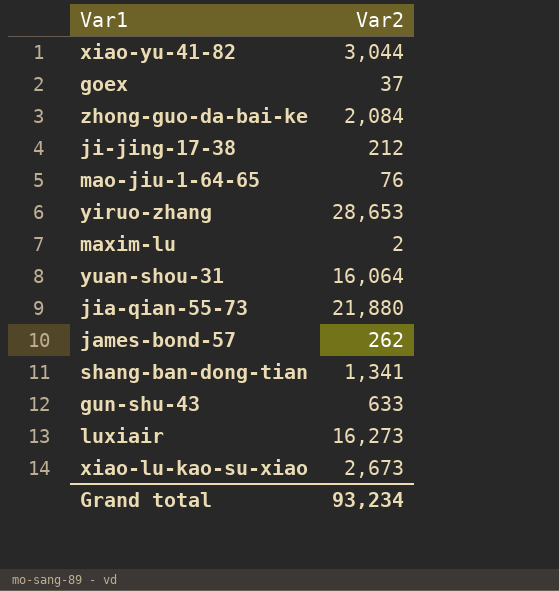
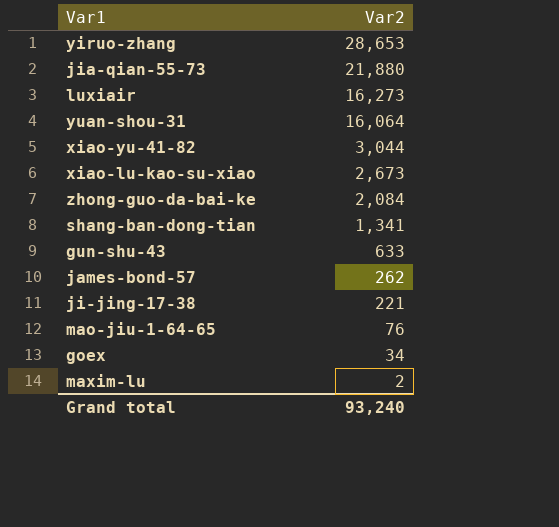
row order: none -> Var2 descending
ji-jing-17-38 | Var2: 212 -> 221
goex | Var2: 37 -> 34
Grand total | Var2: 93,234 -> 93,240

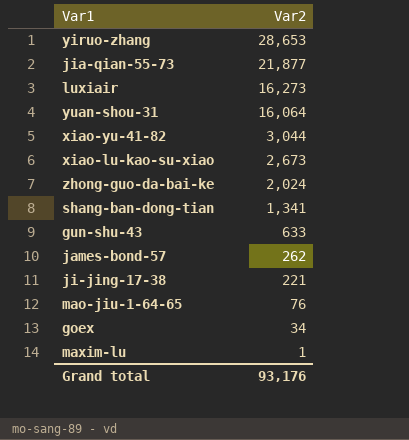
jia-qian-55-73 | Var2: 21,880 -> 21,877
zhong-guo-da-bai-ke | Var2: 2,084 -> 2,024
maxim-lu | Var2: 2 -> 1
Grand total | Var2: 93,240 -> 93,176

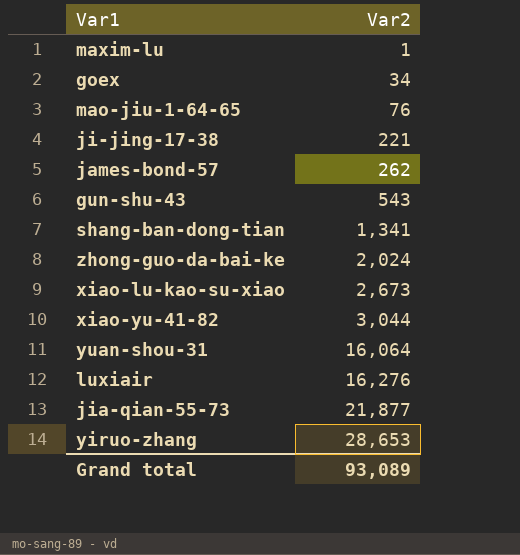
row order: Var2 descending -> Var2 ascending
gun-shu-43 | Var2: 633 -> 543
luxiair | Var2: 16,273 -> 16,276
Grand total | Var2: 93,176 -> 93,089

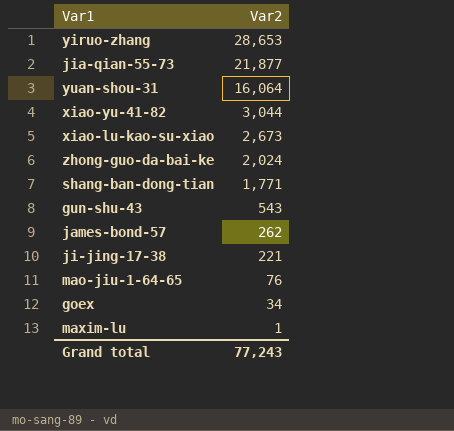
row order: Var2 ascending -> Var2 descending
row luxiair: 16,276 -> none
shang-ban-dong-tian | Var2: 1,341 -> 1,771
Grand total | Var2: 93,089 -> 77,243

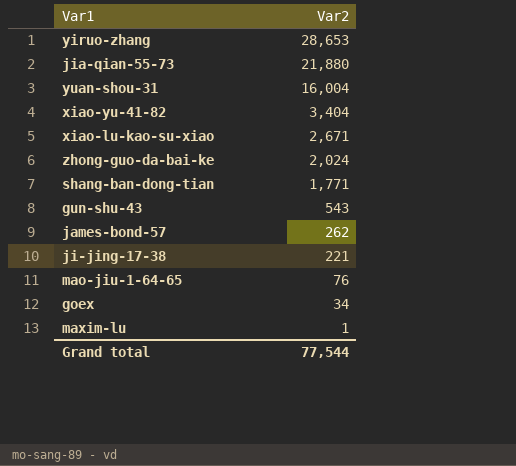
jia-qian-55-73 | Var2: 21,877 -> 21,880
yuan-shou-31 | Var2: 16,064 -> 16,004
xiao-yu-41-82 | Var2: 3,044 -> 3,404
xiao-lu-kao-su-xiao | Var2: 2,673 -> 2,671
Grand total | Var2: 77,243 -> 77,544

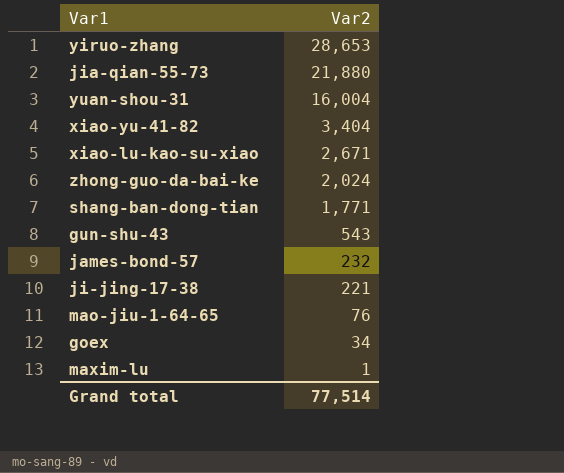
james-bond-57 | Var2: 262 -> 232
Grand total | Var2: 77,544 -> 77,514

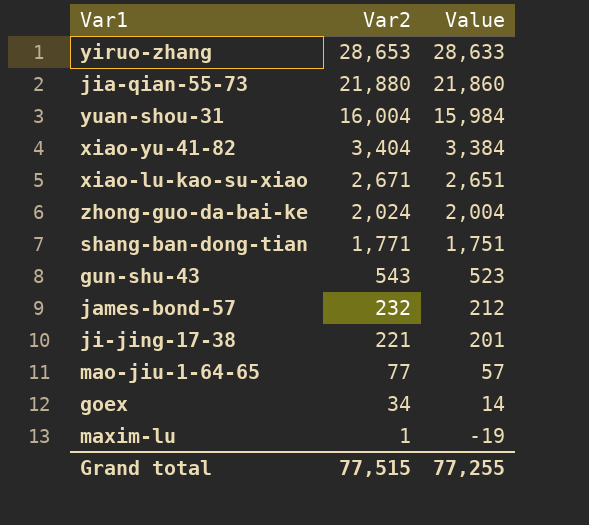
column Value | formula: none -> [Var2] - 20
mao-jiu-1-64-65 | Var2: 76 -> 77
Grand total | Var2: 77,514 -> 77,515

